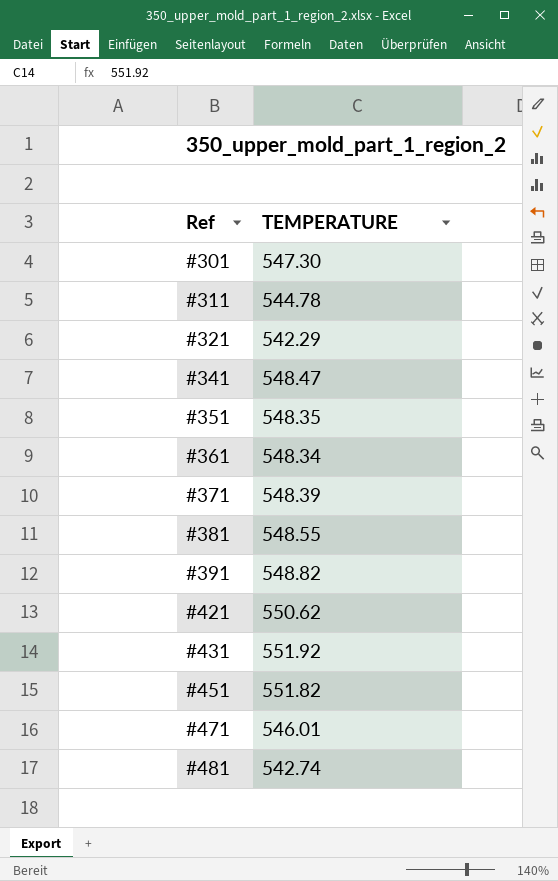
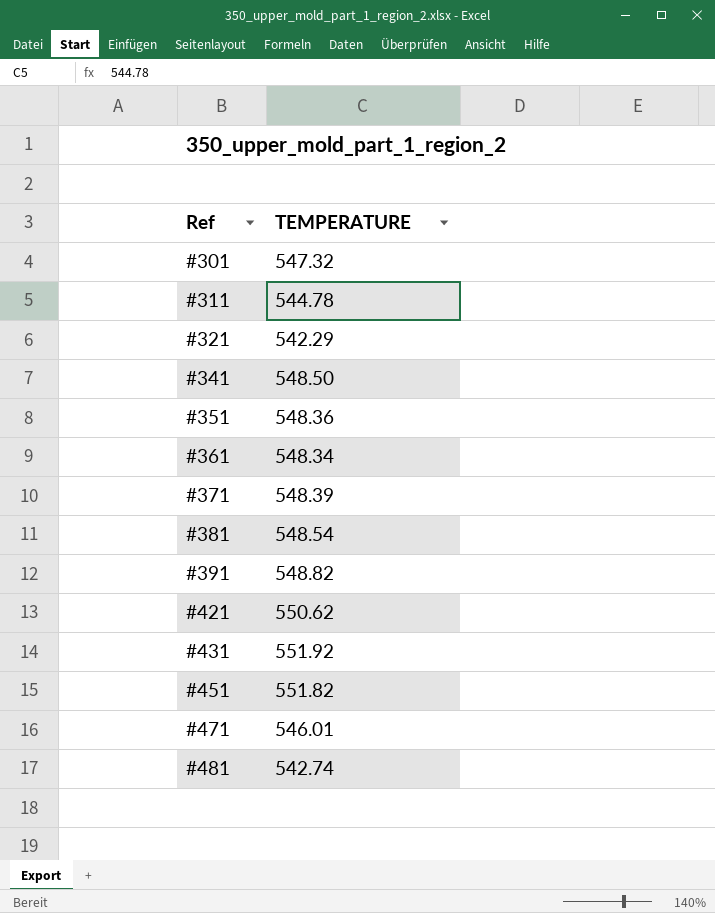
#301 | TEMPERATURE: 547.30 -> 547.32
#341 | TEMPERATURE: 548.47 -> 548.50
#351 | TEMPERATURE: 548.35 -> 548.36
#381 | TEMPERATURE: 548.55 -> 548.54

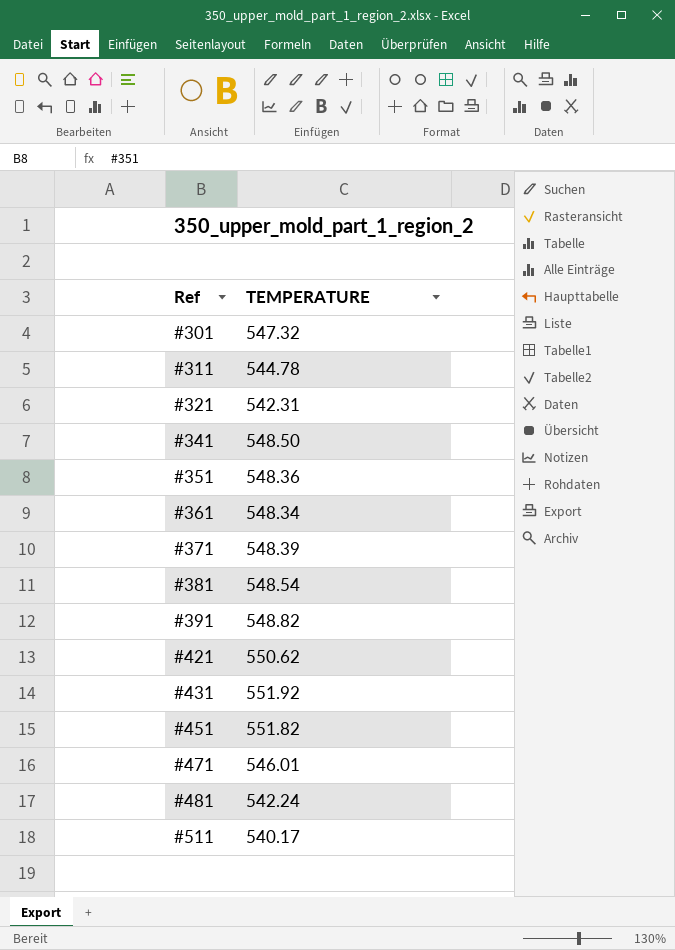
#321 | TEMPERATURE: 542.29 -> 542.31
#481 | TEMPERATURE: 542.74 -> 542.24
row #511: none -> 540.17

